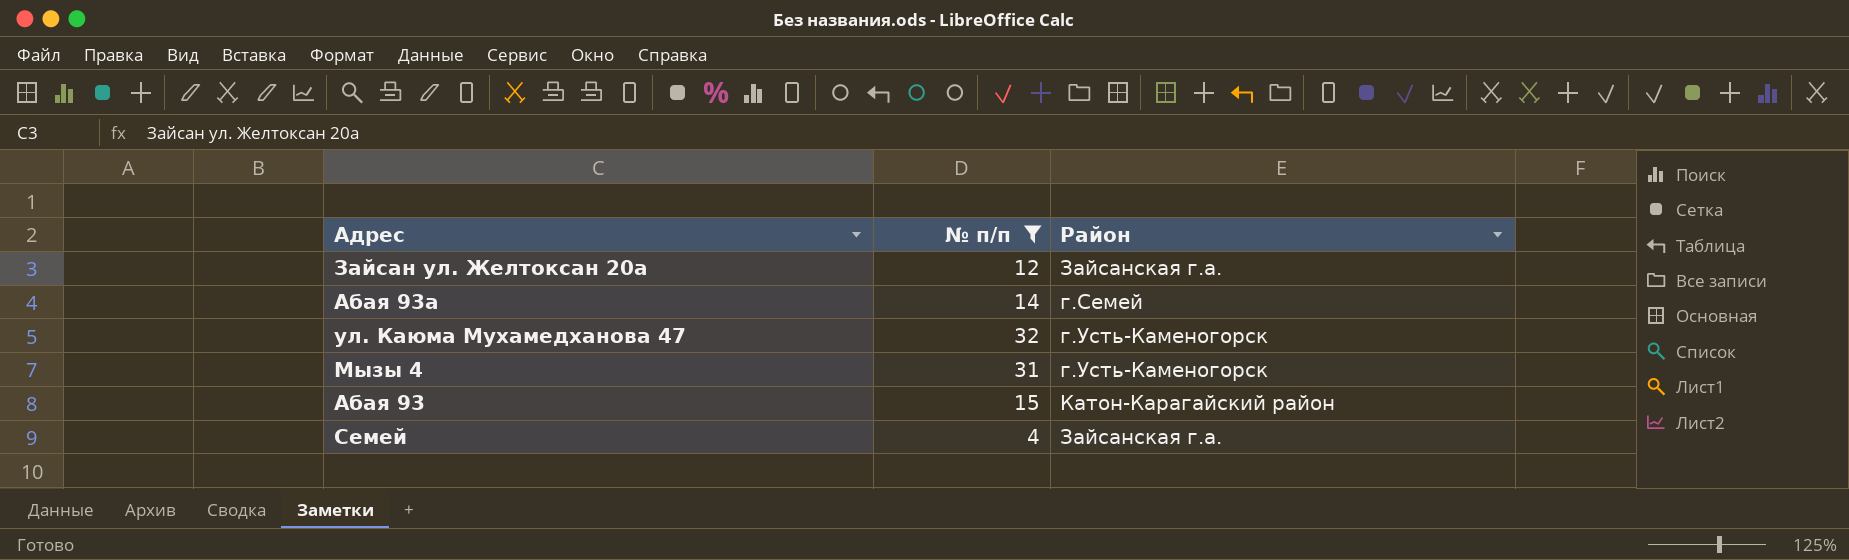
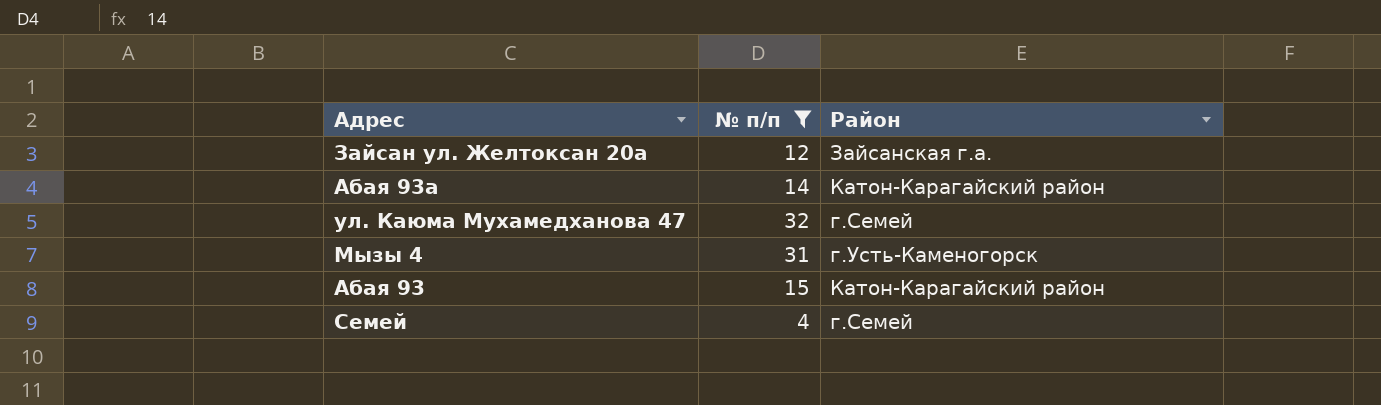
Абая 93а | Район: г.Семей -> Катон-Карагайский район
ул. Каюма Мухамедханова 47 | Район: г.Усть-Каменогорск -> г.Семей
Семей | Район: Зайсанская г.а. -> г.Семей

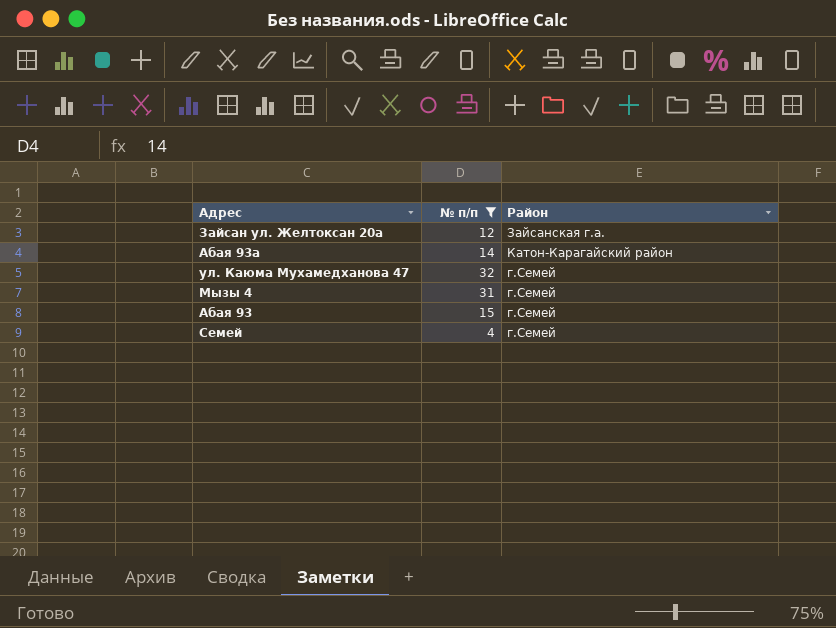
Мызы 4 | Район: г.Усть-Каменогорск -> г.Семей
Абая 93 | Район: Катон-Карагайский район -> г.Семей

